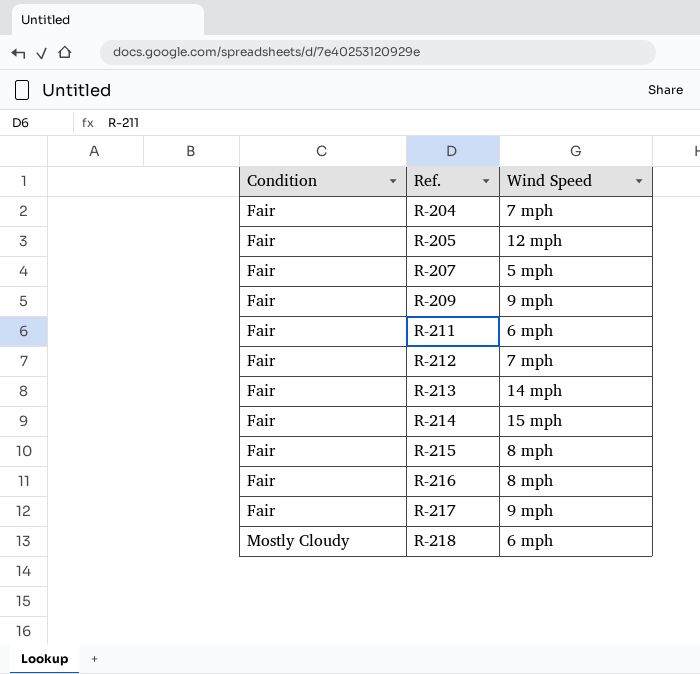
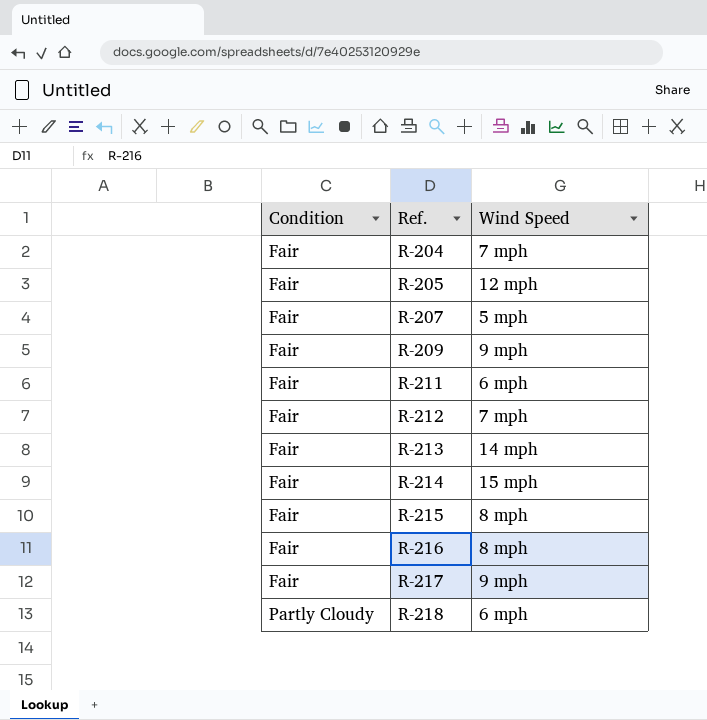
R-218 | Condition: Mostly Cloudy -> Partly Cloudy

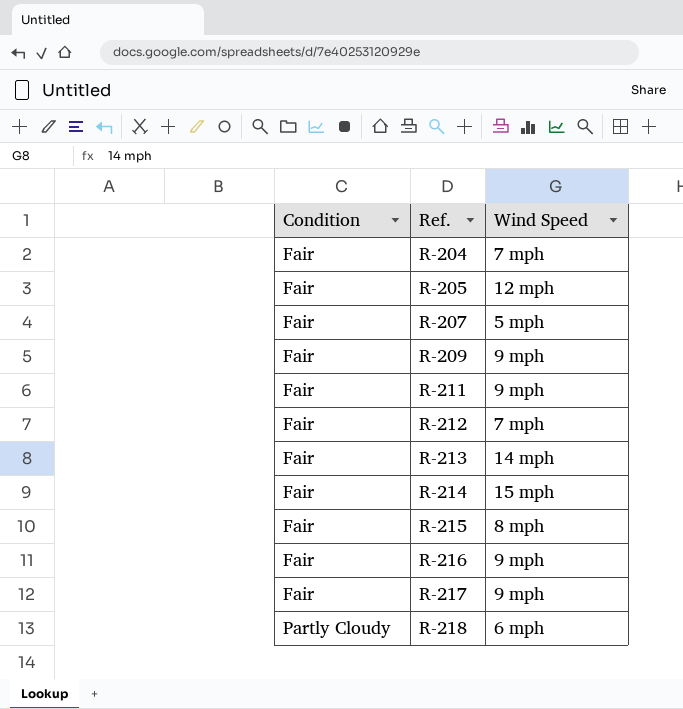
R-211 | Wind Speed: 6 mph -> 9 mph
R-216 | Wind Speed: 8 mph -> 9 mph

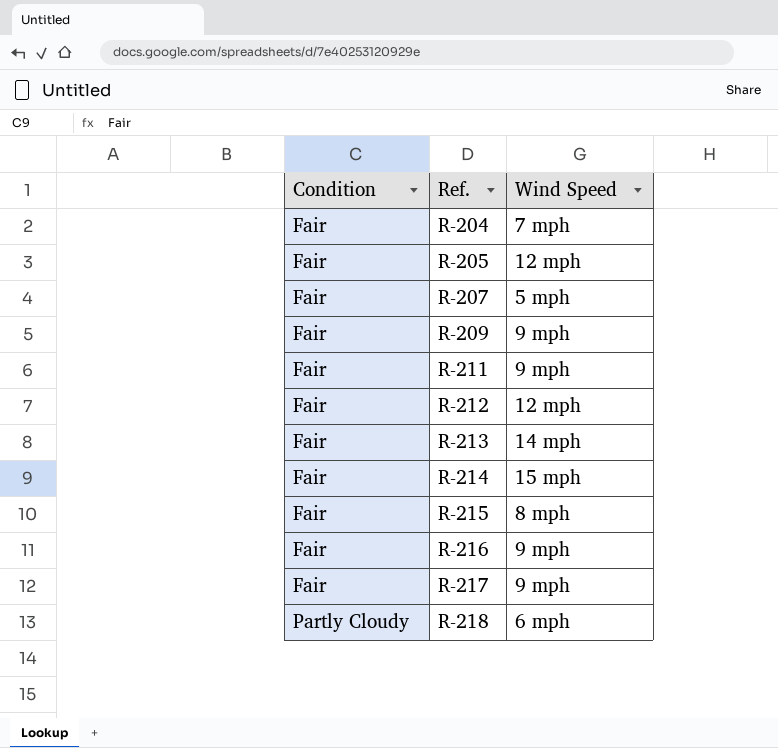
R-212 | Wind Speed: 7 mph -> 12 mph

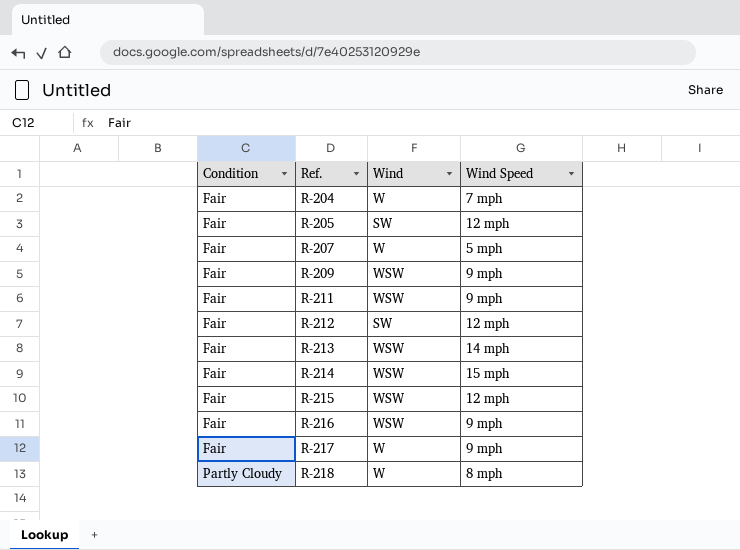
column Wind | position: none -> 3
R-215 | Wind Speed: 8 mph -> 12 mph
R-218 | Wind Speed: 6 mph -> 8 mph

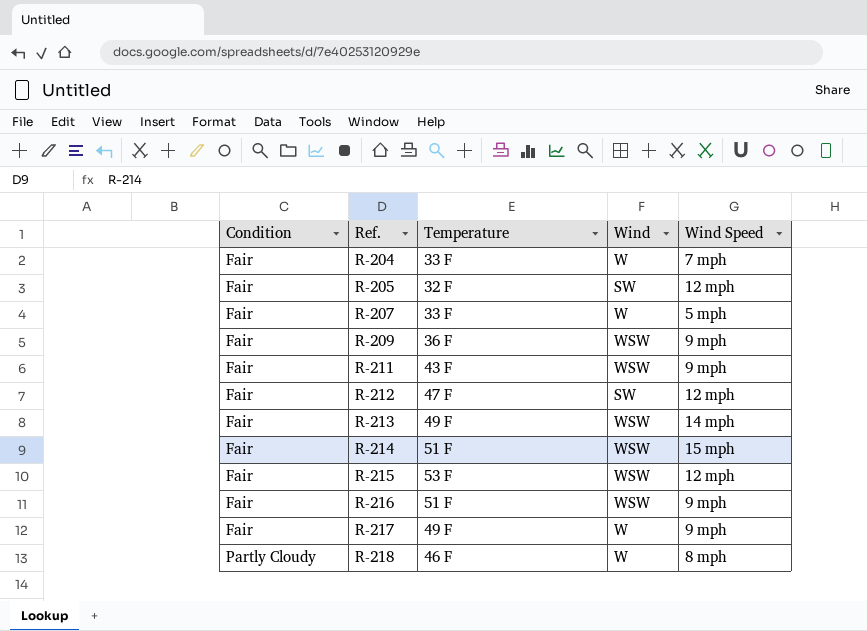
column Temperature | position: none -> 3

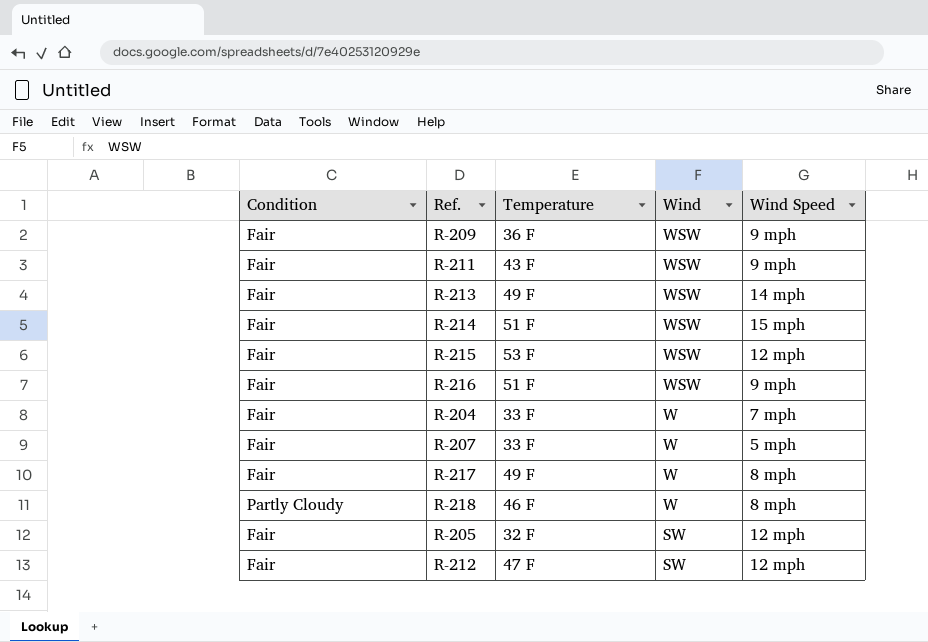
row order: Condition ascending -> Wind descending
R-217 | Wind Speed: 9 mph -> 8 mph

